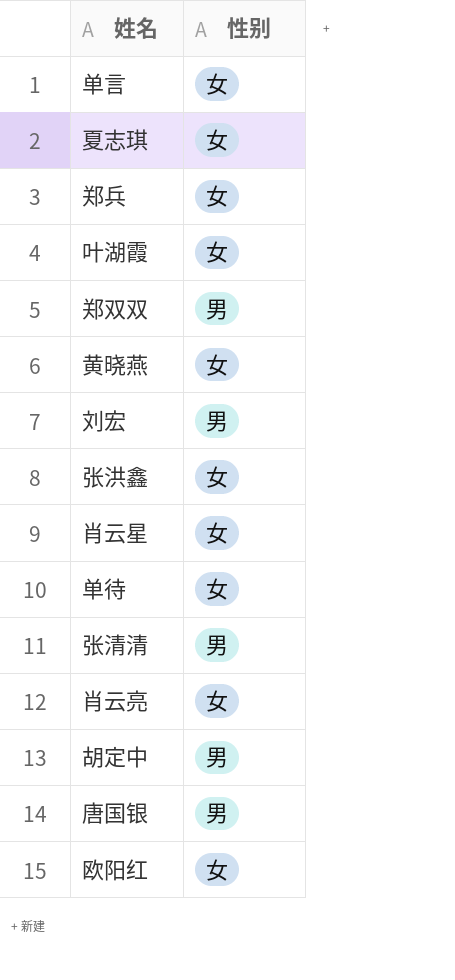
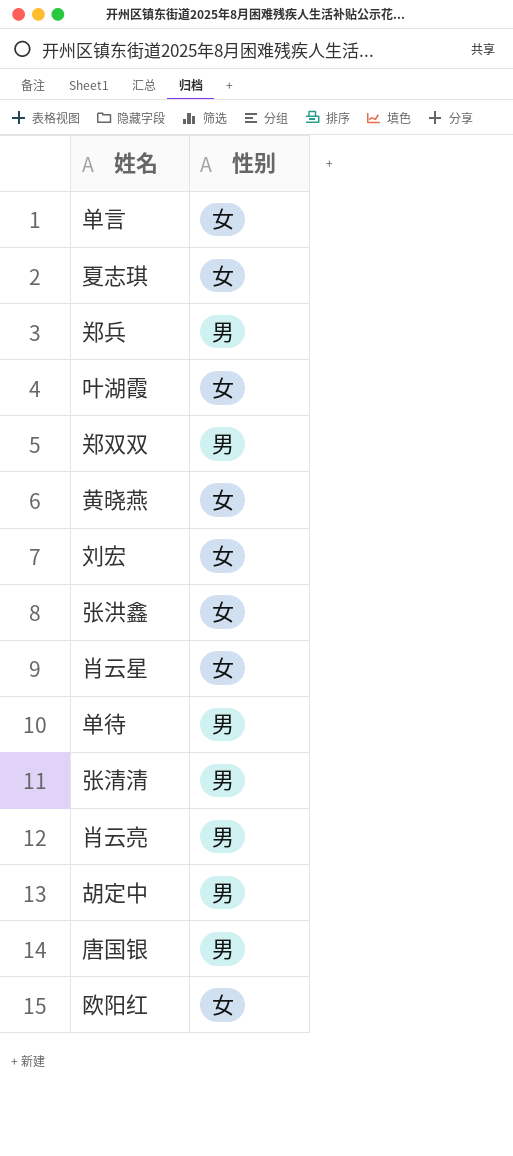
郑兵 | 性别: 女 -> 男
刘宏 | 性别: 男 -> 女
单待 | 性别: 女 -> 男
肖云亮 | 性别: 女 -> 男

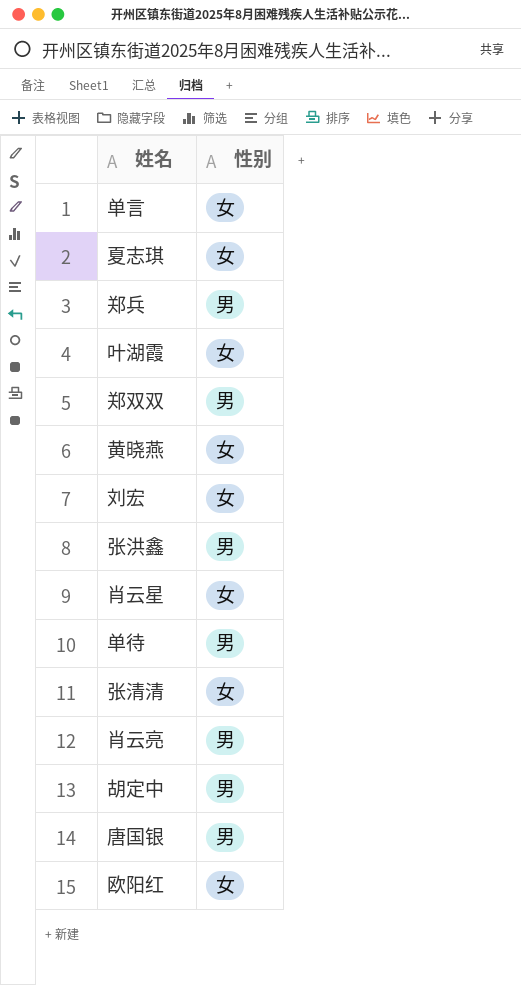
张洪鑫 | 性别: 女 -> 男
张清清 | 性别: 男 -> 女

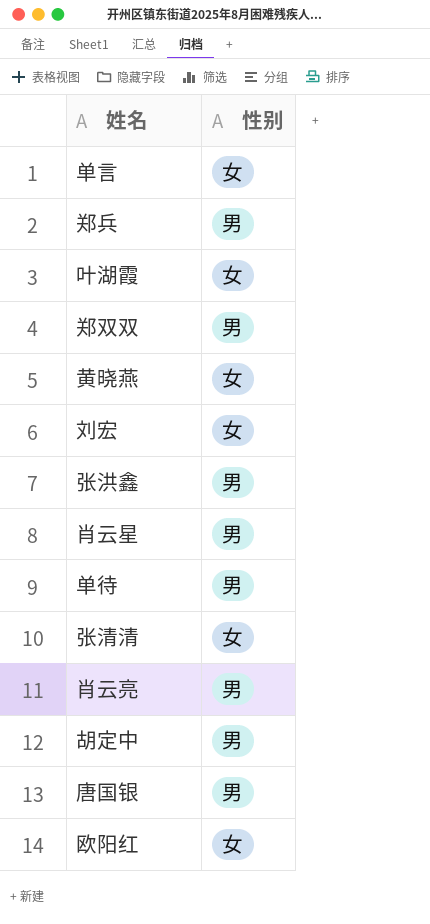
row 夏志琪: 女 -> none
肖云星 | 性别: 女 -> 男

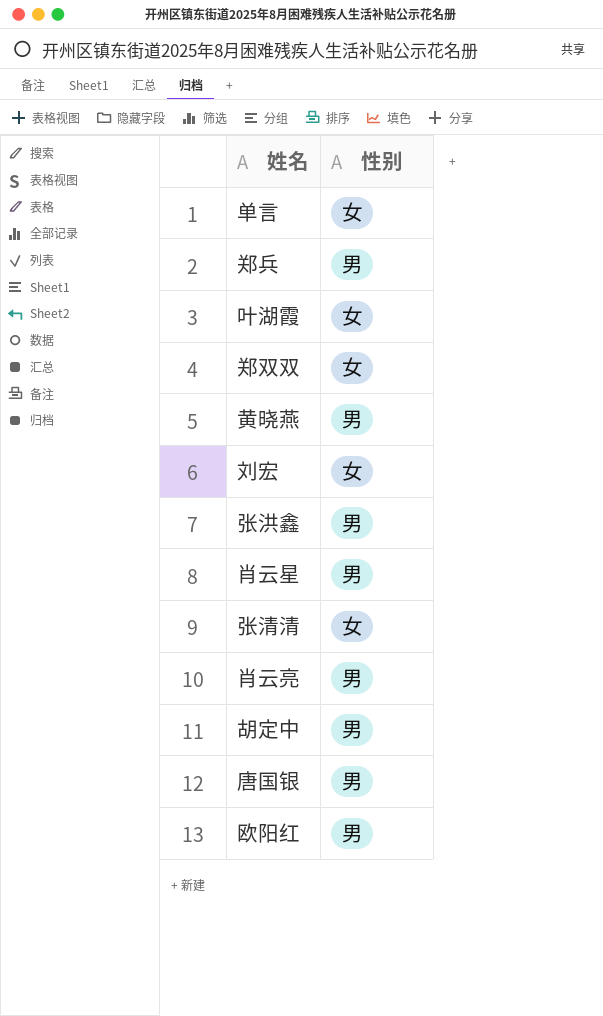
row 单待: 男 -> none
郑双双 | 性别: 男 -> 女
黄晓燕 | 性别: 女 -> 男
欧阳红 | 性别: 女 -> 男

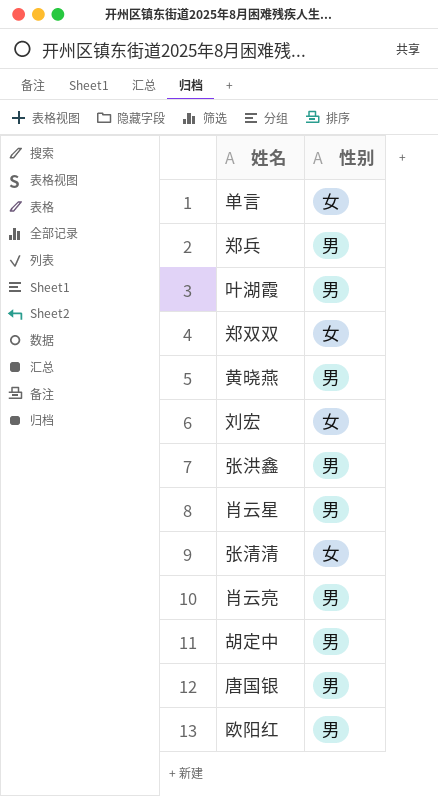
叶湖霞 | 性别: 女 -> 男

